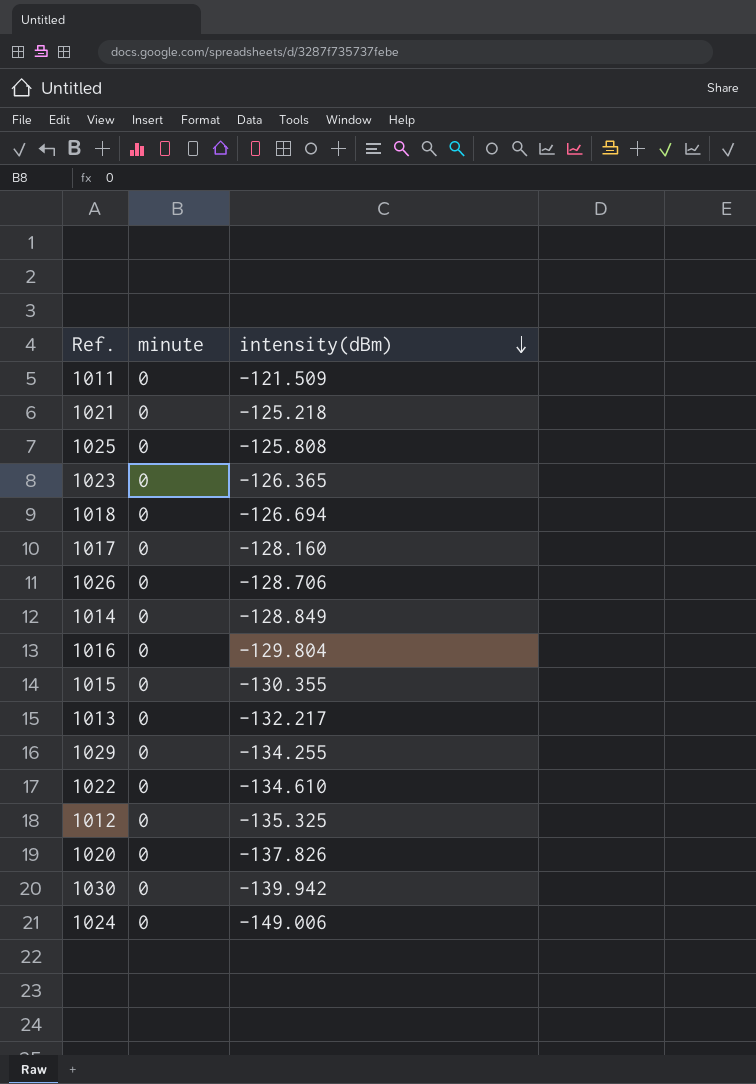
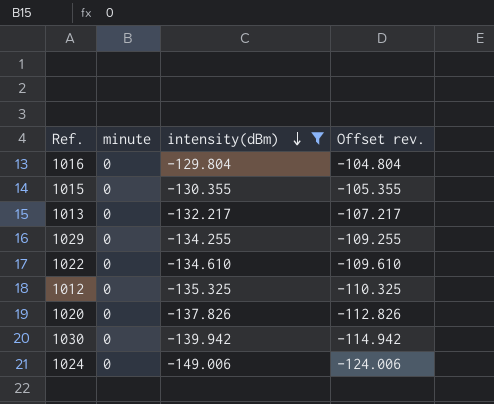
filter: none -> intensity(dBm) <= -129.804
column Offset rev. | formula: none -> [intensity(dBm)] + 25

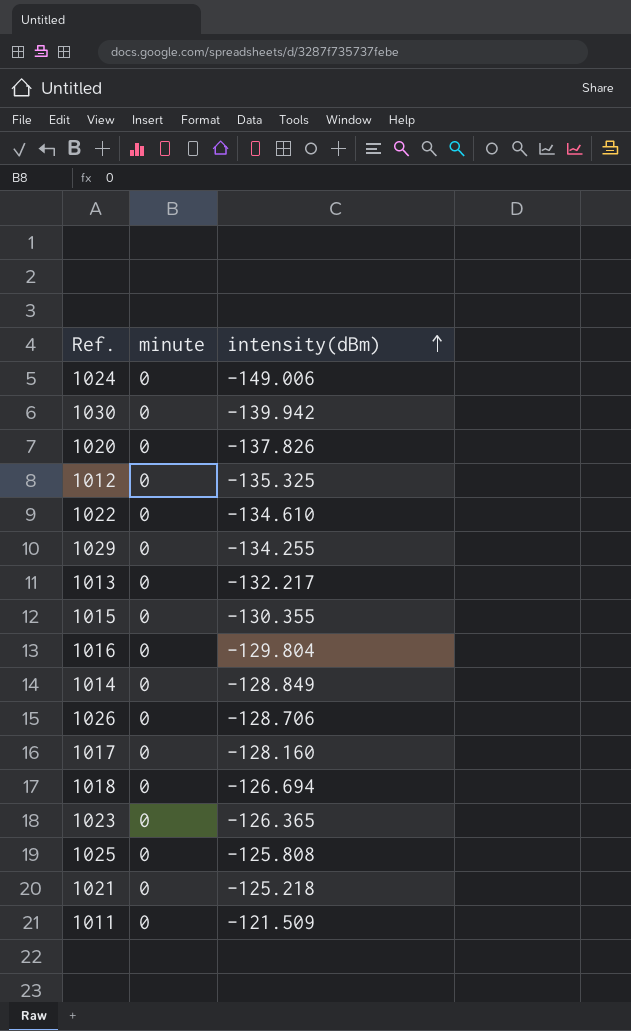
filter: intensity(dBm) <= -129.804 -> none
row order: intensity(dBm) descending -> intensity(dBm) ascending
column Offset rev. | formula: [intensity(dBm)] + 25 -> none

